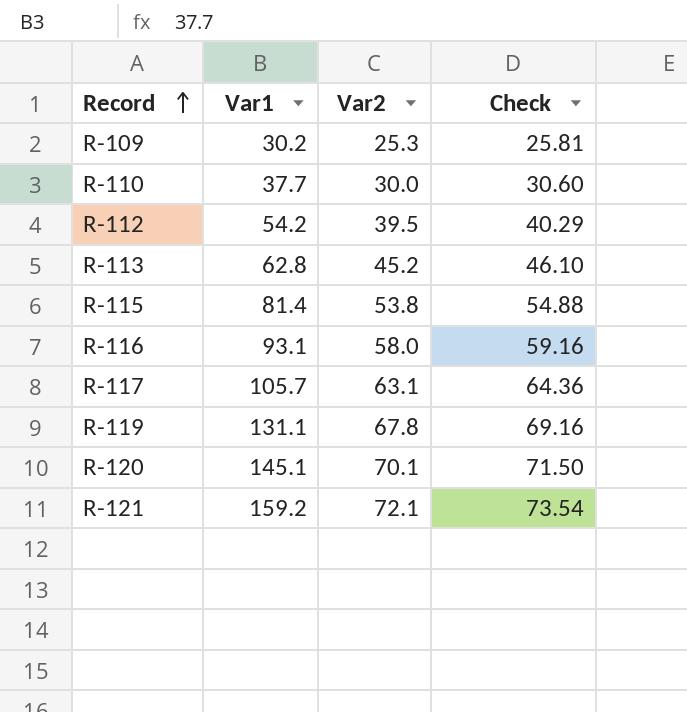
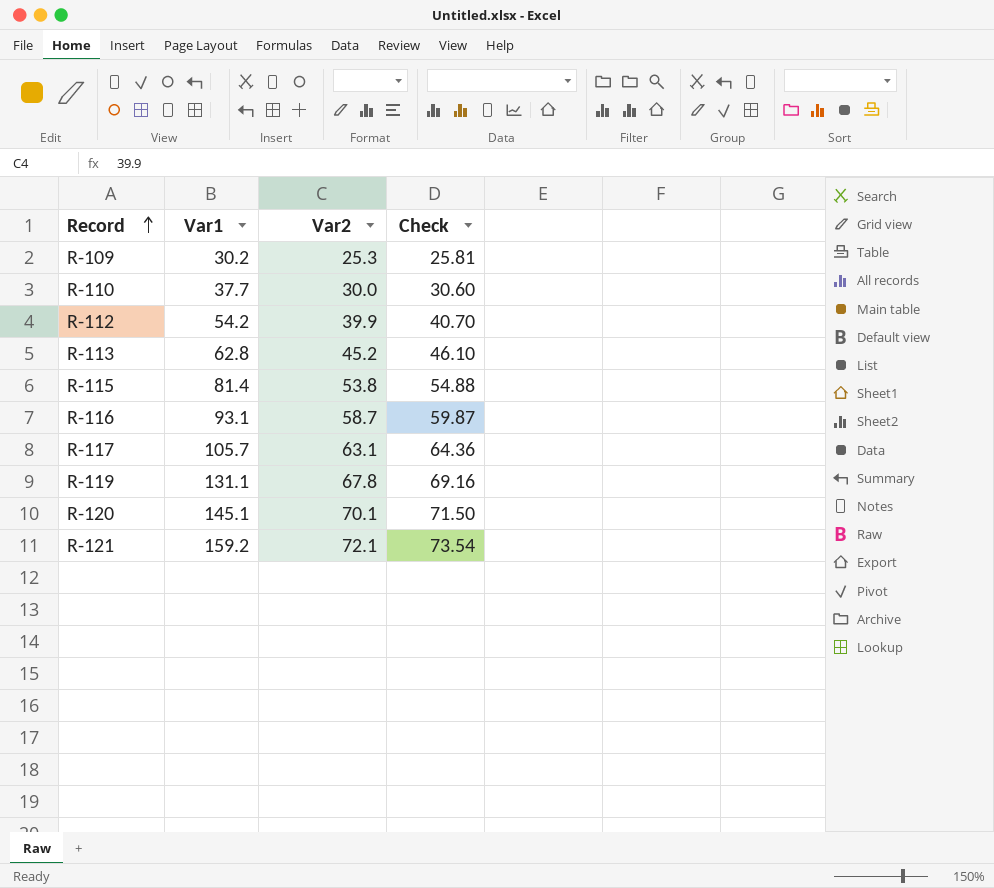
R-112 | Var2: 39.5 -> 39.9
R-112 | Check: 40.29 -> 40.70
R-116 | Var2: 58.0 -> 58.7
R-116 | Check: 59.16 -> 59.87

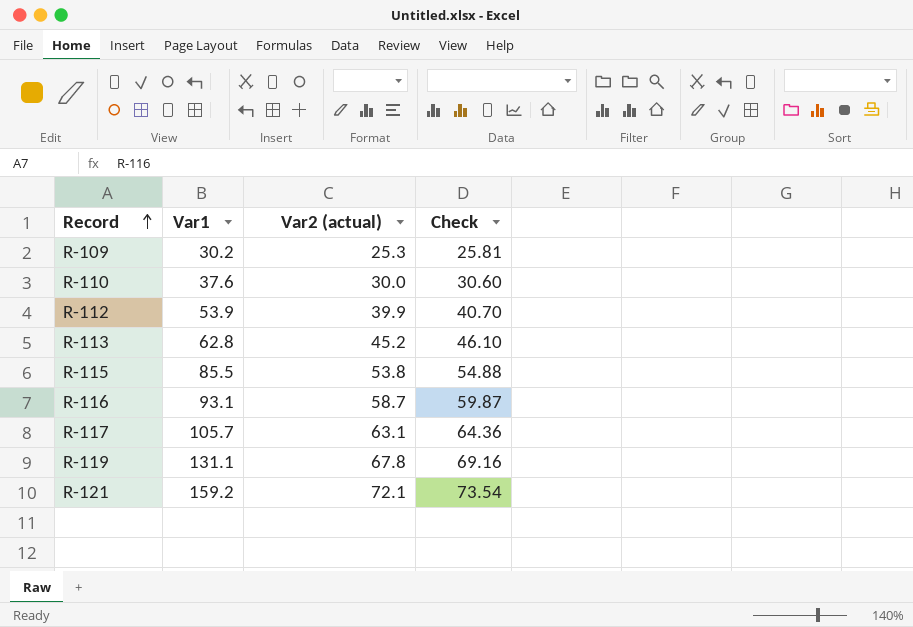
column name: Var2 -> Var2 (actual)
row R-120: 145.1 | 70.1 | 71.50 -> none
R-110 | Var1: 37.7 -> 37.6
R-112 | Var1: 54.2 -> 53.9
R-115 | Var1: 81.4 -> 85.5

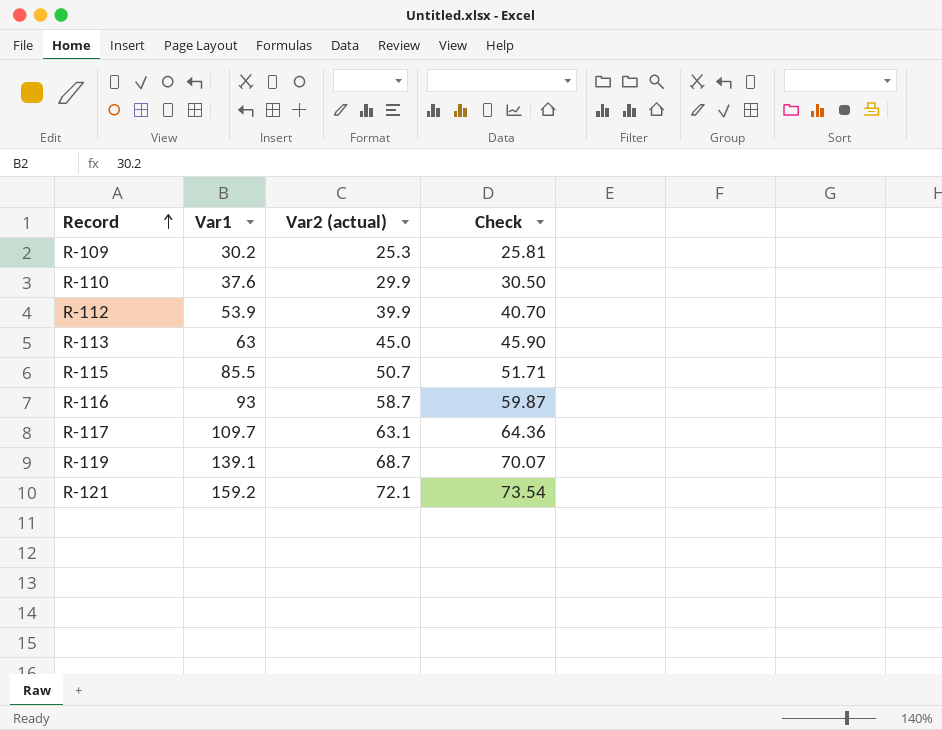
R-110 | Var2 (actual): 30.0 -> 29.9
R-110 | Check: 30.60 -> 30.50
R-113 | Var1: 62.8 -> 63
R-113 | Var2 (actual): 45.2 -> 45.0
R-113 | Check: 46.10 -> 45.90
R-115 | Var2 (actual): 53.8 -> 50.7
R-115 | Check: 54.88 -> 51.71
R-116 | Var1: 93.1 -> 93
R-117 | Var1: 105.7 -> 109.7
R-119 | Var1: 131.1 -> 139.1
R-119 | Var2 (actual): 67.8 -> 68.7
R-119 | Check: 69.16 -> 70.07

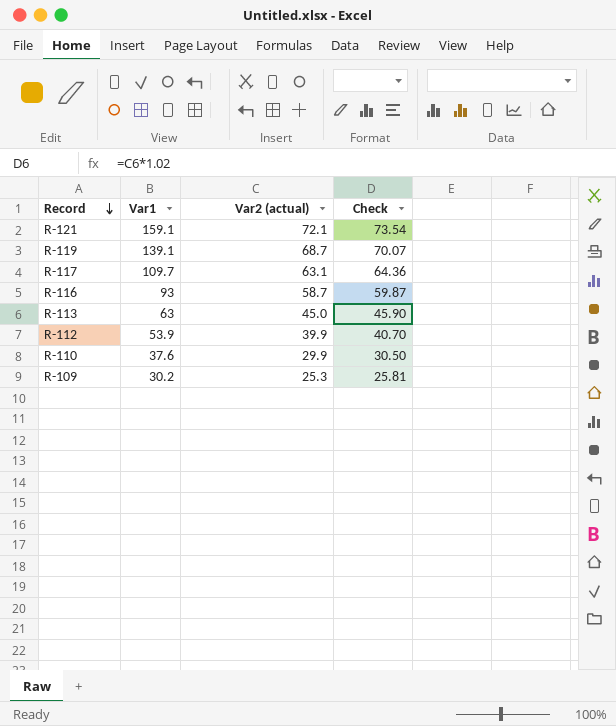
row order: Record ascending -> Record descending
row R-115: 85.5 | 50.7 | 51.71 -> none
R-121 | Var1: 159.2 -> 159.1

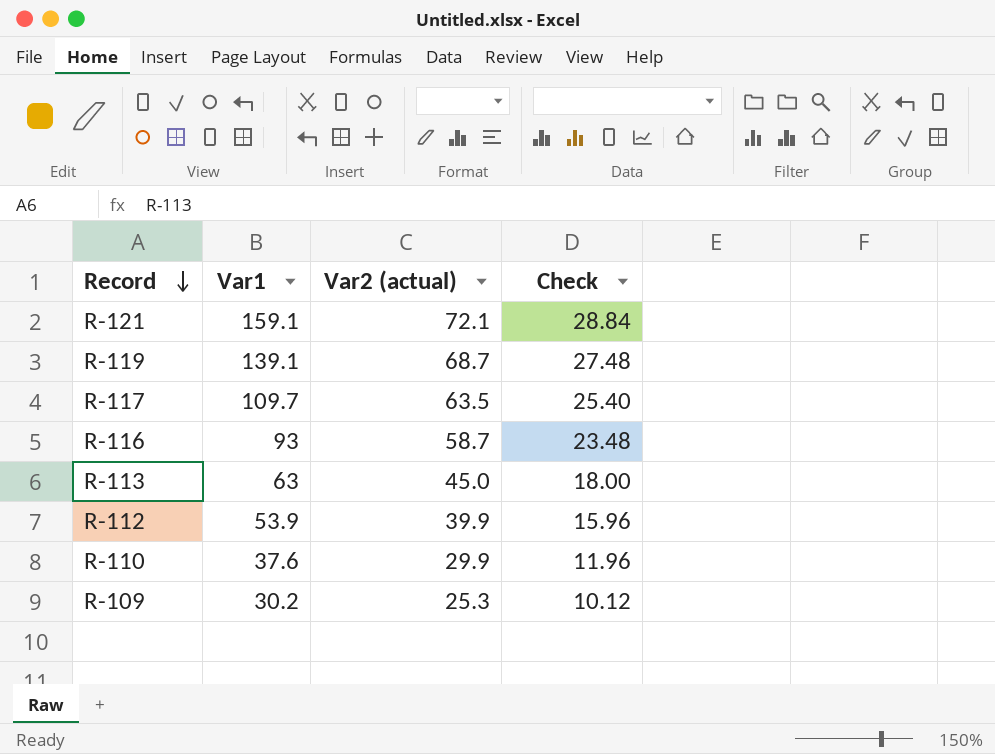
column Check | formula: [Var2 (actual)] * 1.02 -> [Var2 (actual)] * 0.4
R-117 | Var2 (actual): 63.1 -> 63.5

